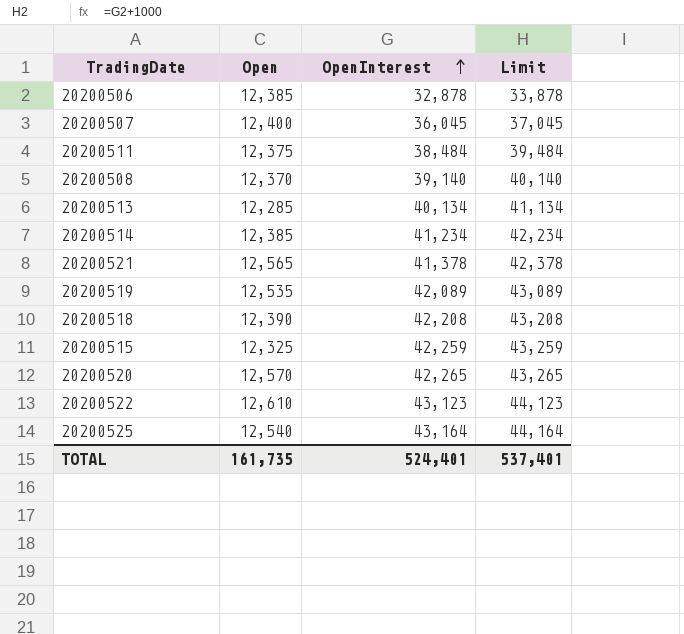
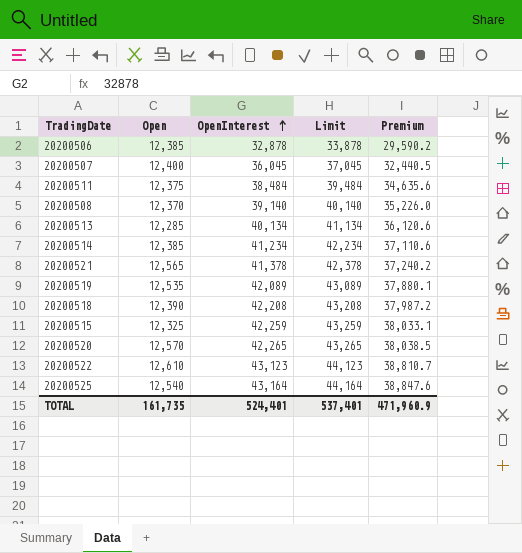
column Premium | formula: none -> [OpenInterest] * 0.9

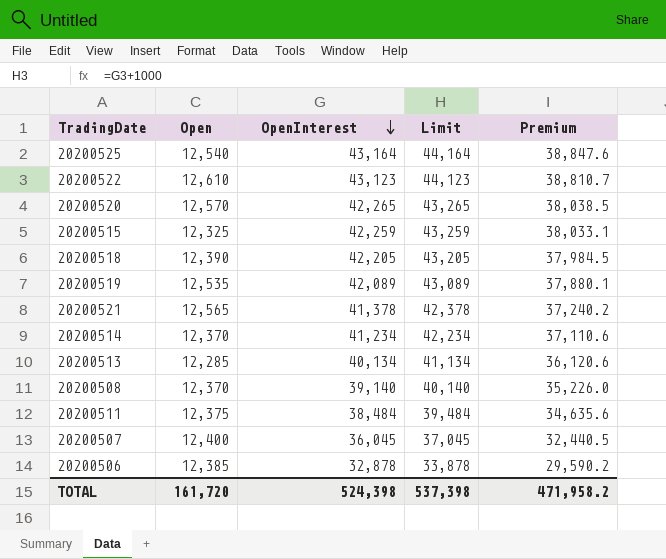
row order: OpenInterest ascending -> OpenInterest descending
20200518 | OpenInterest: 42,208 -> 42,205
20200518 | Limit: 43,208 -> 43,205
20200518 | Premium: 37,987.2 -> 37,984.5
20200514 | Open: 12,385 -> 12,370
TOTAL | Open: 161,735 -> 161,720
TOTAL | OpenInterest: 524,401 -> 524,398
TOTAL | Limit: 537,401 -> 537,398
TOTAL | Premium: 471,960.9 -> 471,958.2

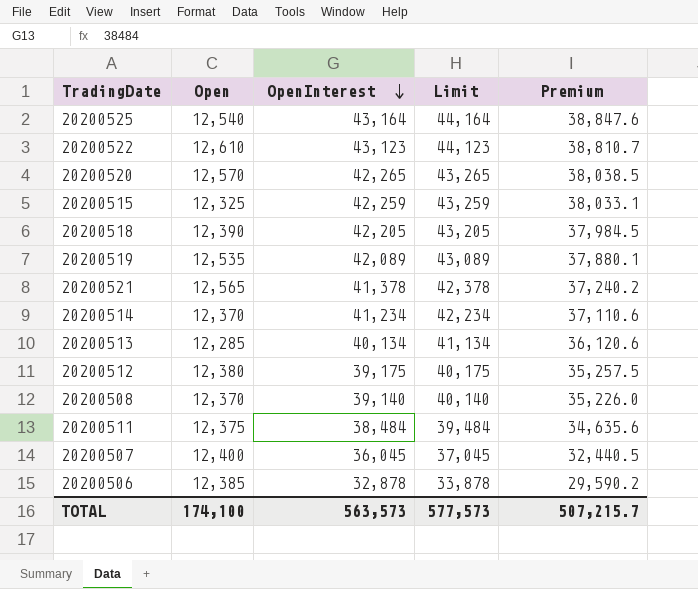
row 20200512: none -> 12,380 | 39,175 | 40,175 | 35,257.5
TOTAL | Open: 161,720 -> 174,100
TOTAL | OpenInterest: 524,398 -> 563,573
TOTAL | Limit: 537,398 -> 577,573
TOTAL | Premium: 471,958.2 -> 507,215.7

